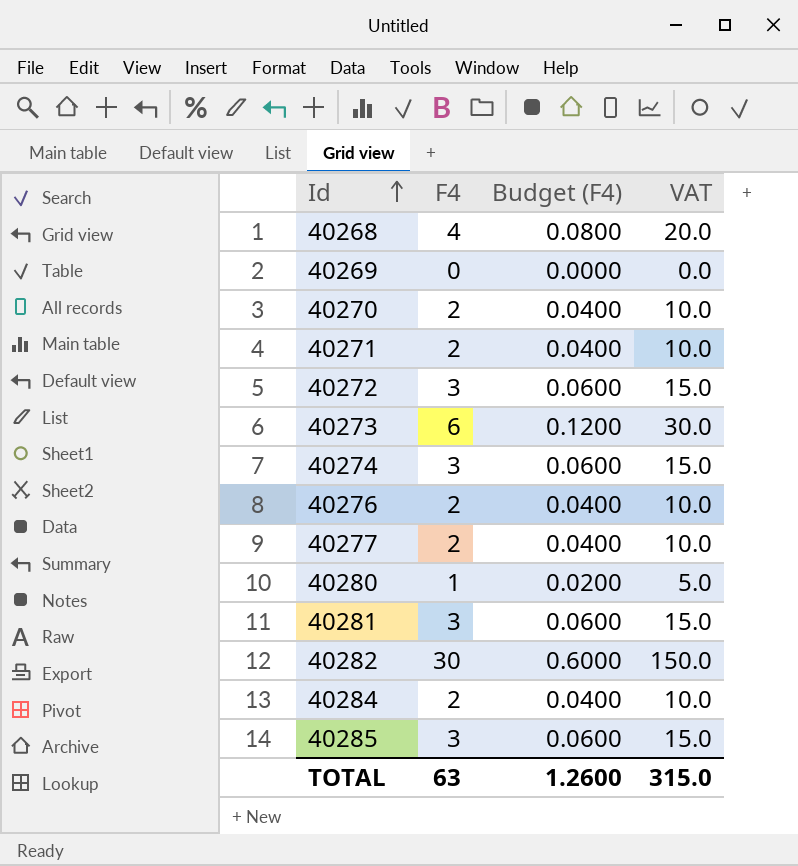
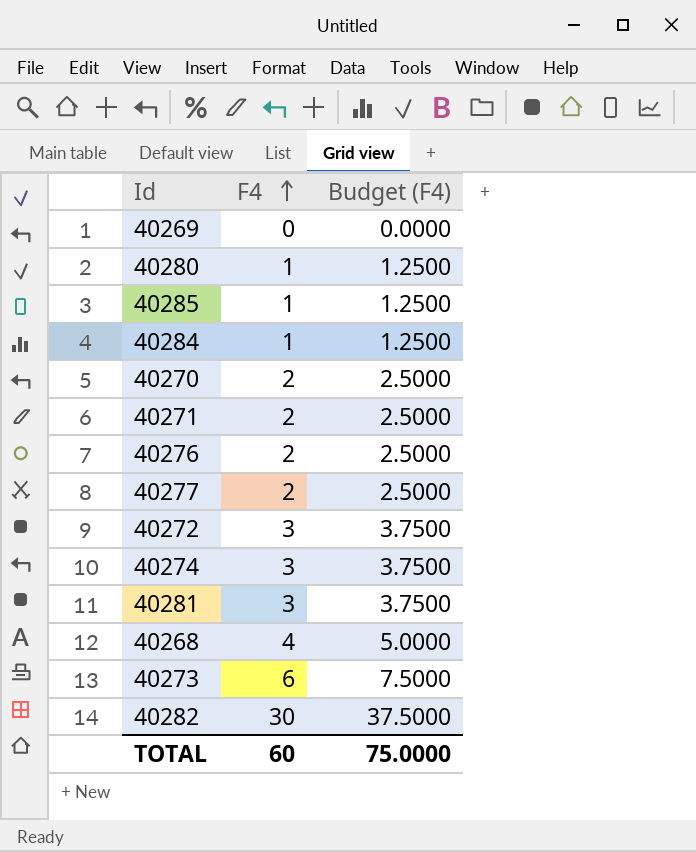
row order: Id ascending -> F4 ascending
column VAT | formula: [F4] * 5 -> none
column Budget (F4) | formula: [F4] * 0.02 -> [F4] * 1.25
40285 | F4: 3 -> 1
40284 | F4: 2 -> 1
TOTAL | F4: 63 -> 60
TOTAL | Budget (F4): 1.2600 -> 75.0000

